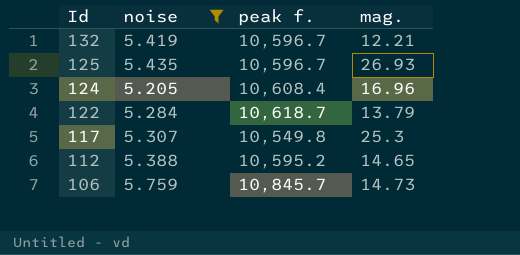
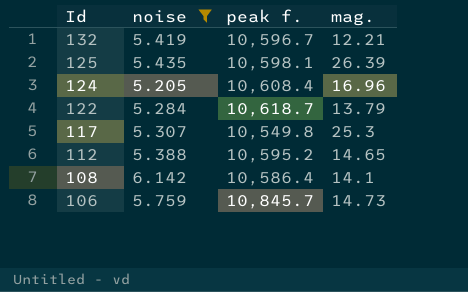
125 | peak f.: 10,596.7 -> 10,598.1
125 | mag.: 26.93 -> 26.39
row 108: none -> 6.142 | 10,586.4 | 14.1

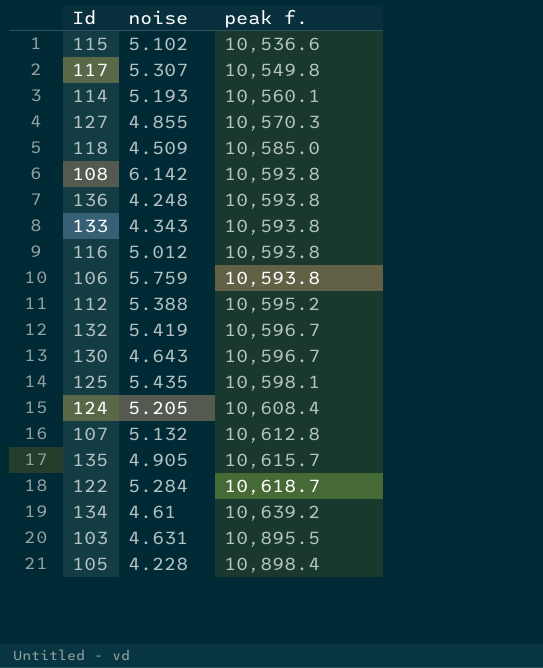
filter: noise >= 5.205 -> none
row order: Id descending -> peak f. ascending
column mag. | position: 4 -> none
108 | peak f.: 10,586.4 -> 10,593.8
106 | peak f.: 10,845.7 -> 10,593.8

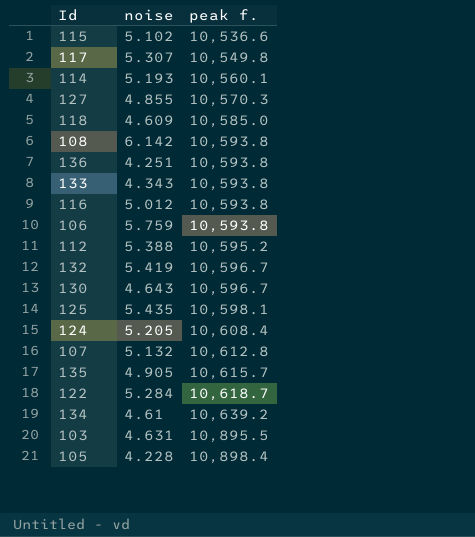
118 | noise: 4.509 -> 4.609
136 | noise: 4.248 -> 4.251

